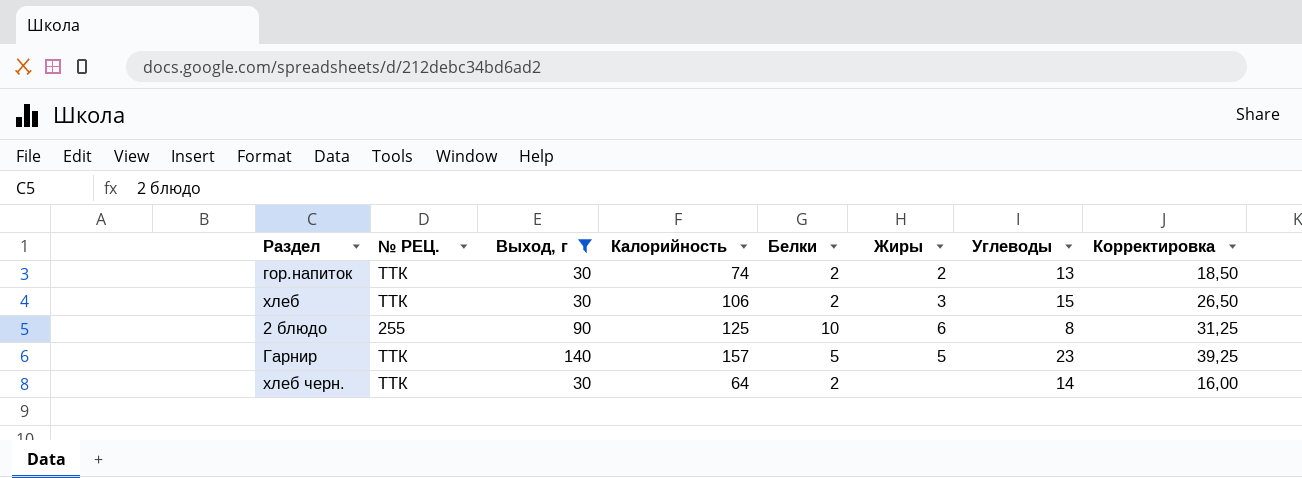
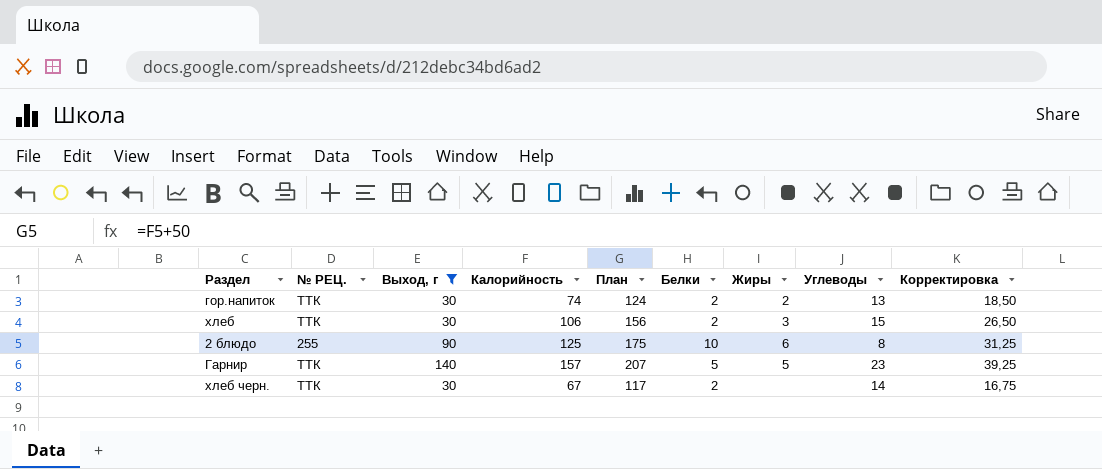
column План | formula: none -> [Калорийность] + 50
хлеб черн. | Калорийность: 64 -> 67
хлеб черн. | Корректировка: 16,00 -> 16,75

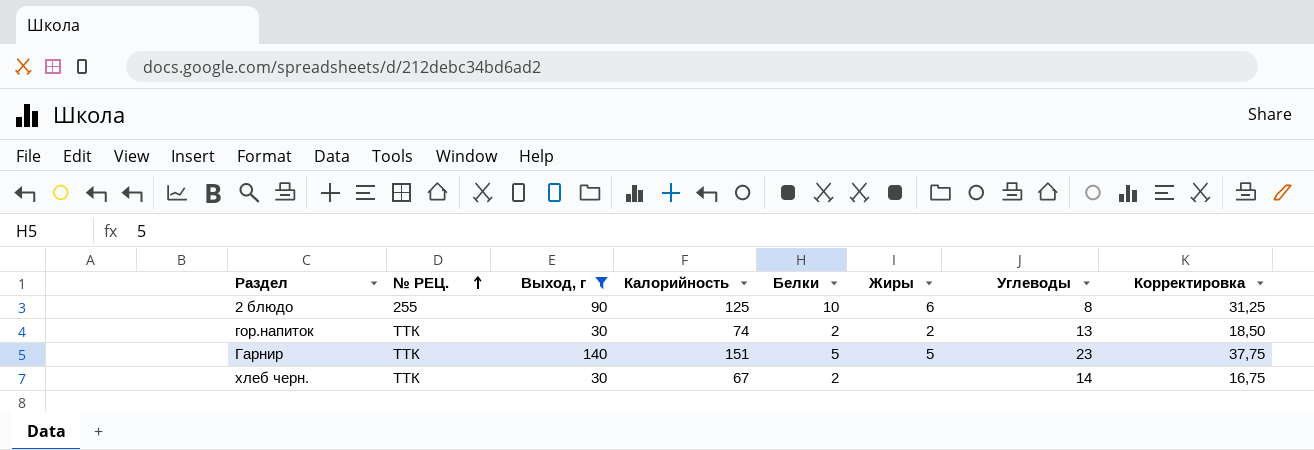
row order: none -> № РЕЦ. ascending
column План | formula: [Калорийность] + 50 -> none
row хлеб: ТТК | 30 | 106 | 156 | 2 | 3 | 15 | 26,50 -> none
Гарнир | Калорийность: 157 -> 151
Гарнир | Корректировка: 39,25 -> 37,75

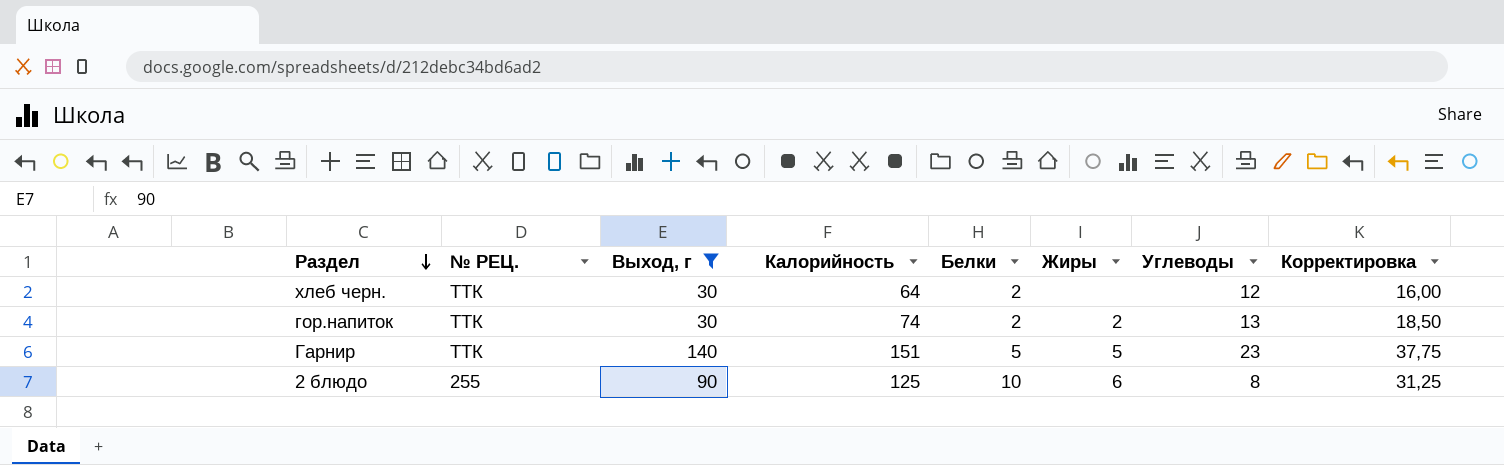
row order: № РЕЦ. ascending -> Раздел descending
хлеб черн. | Калорийность: 67 -> 64
хлеб черн. | Углеводы: 14 -> 12
хлеб черн. | Корректировка: 16,75 -> 16,00

